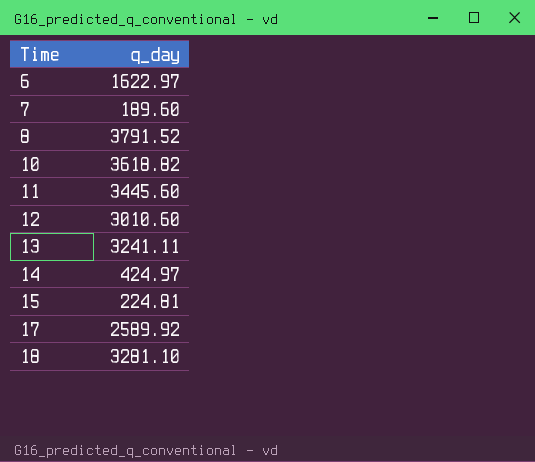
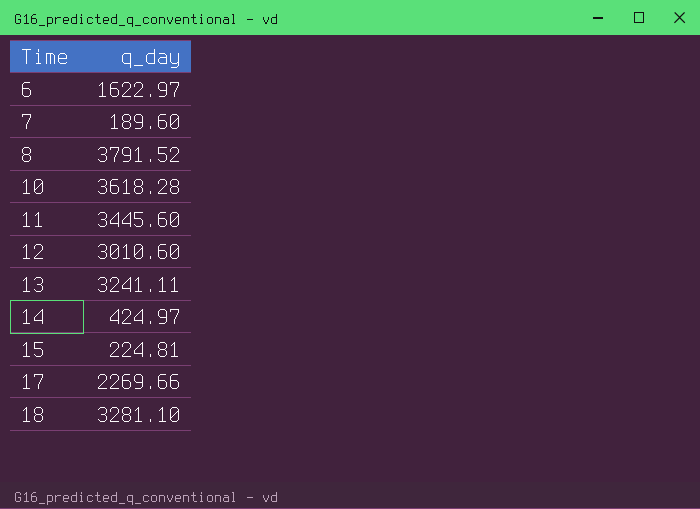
10 | q_day: 3618.82 -> 3618.28
17 | q_day: 2589.92 -> 2269.66

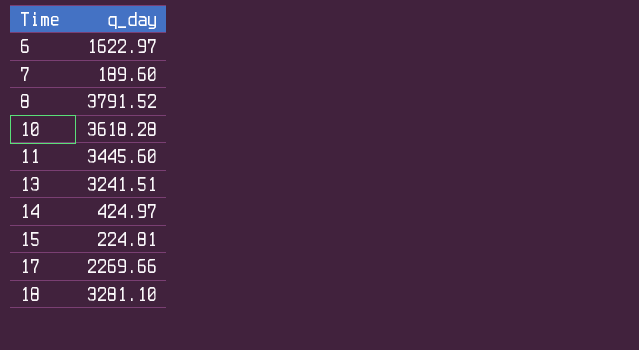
row 12: 3010.60 -> none
13 | q_day: 3241.11 -> 3241.51

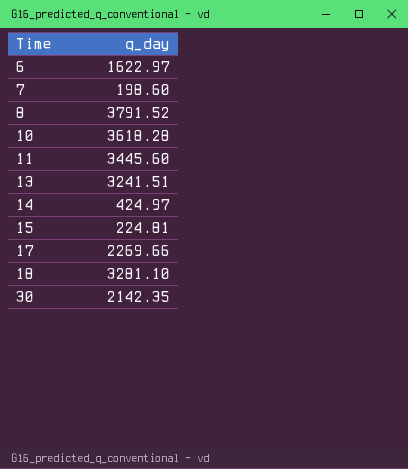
7 | q_day: 189.60 -> 198.60
row 30: none -> 2142.35

